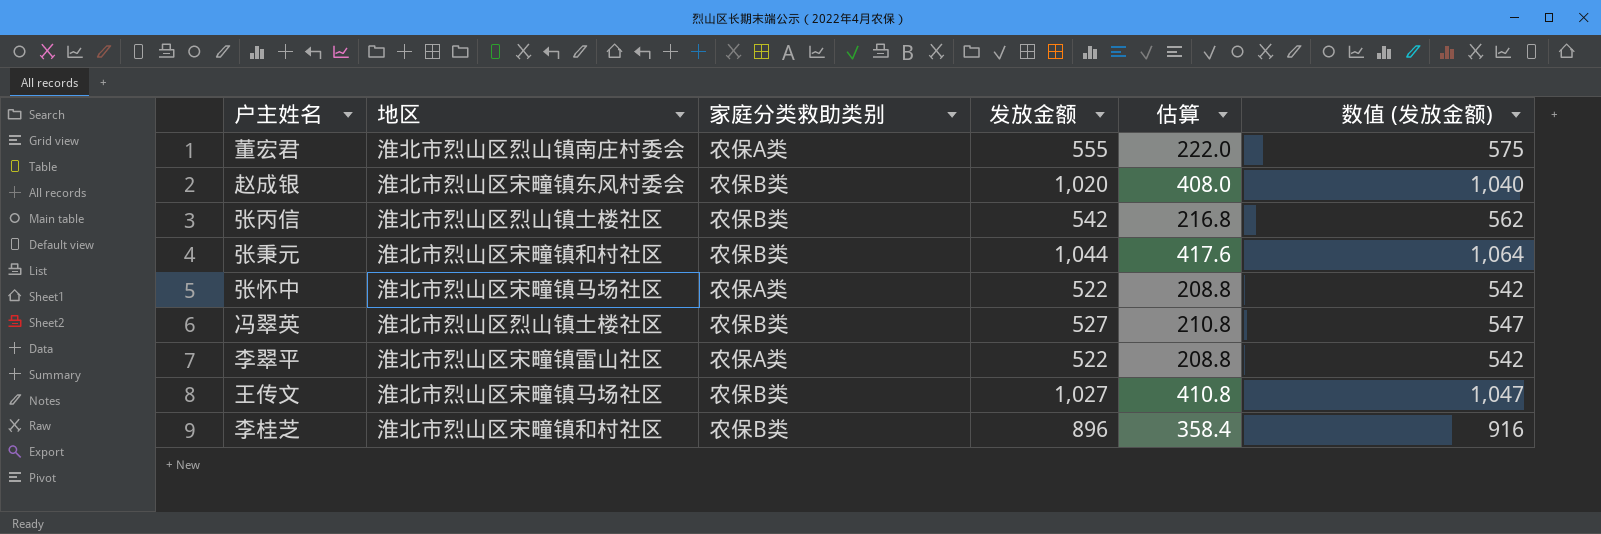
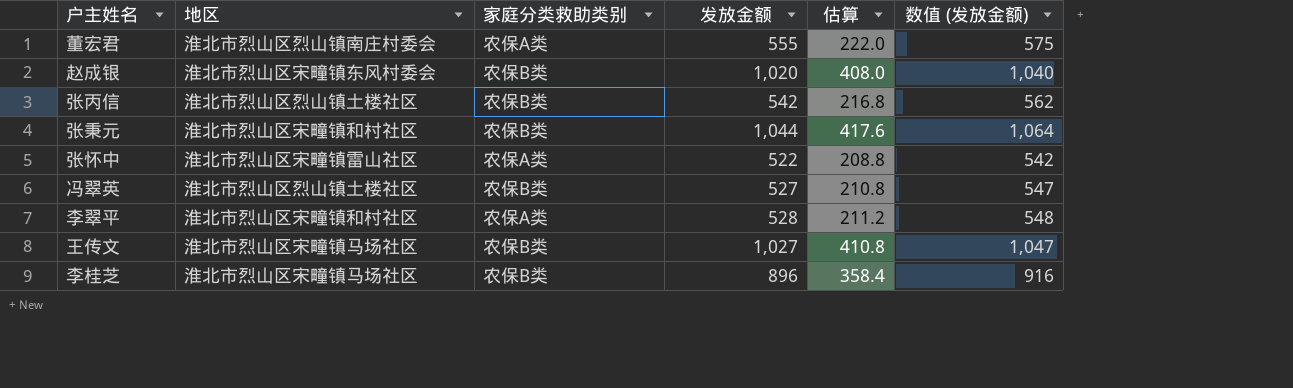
张怀中 | 地区: 淮北市烈山区宋疃镇马场社区 -> 淮北市烈山区宋疃镇雷山社区
李翠平 | 地区: 淮北市烈山区宋疃镇雷山社区 -> 淮北市烈山区宋疃镇和村社区
李翠平 | 发放金额: 522 -> 528
李翠平 | 估算: 208.8 -> 211.2
李翠平 | 数值 (发放金额): 542 -> 548
李桂芝 | 地区: 淮北市烈山区宋疃镇和村社区 -> 淮北市烈山区宋疃镇马场社区

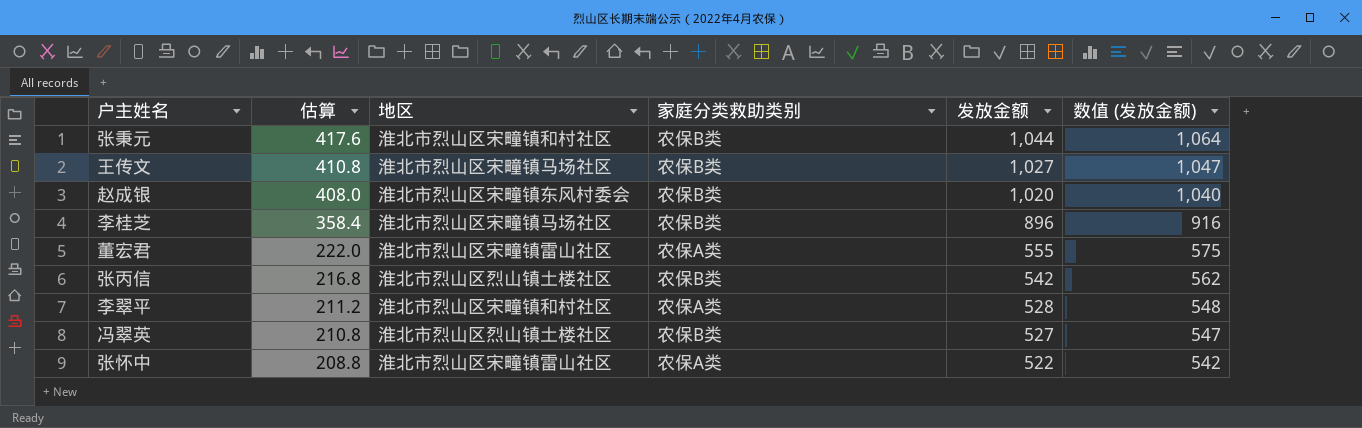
row order: none -> 估算 descending
column 估算 | position: 5 -> 2
董宏君 | 地区: 淮北市烈山区烈山镇南庄村委会 -> 淮北市烈山区宋疃镇雷山社区

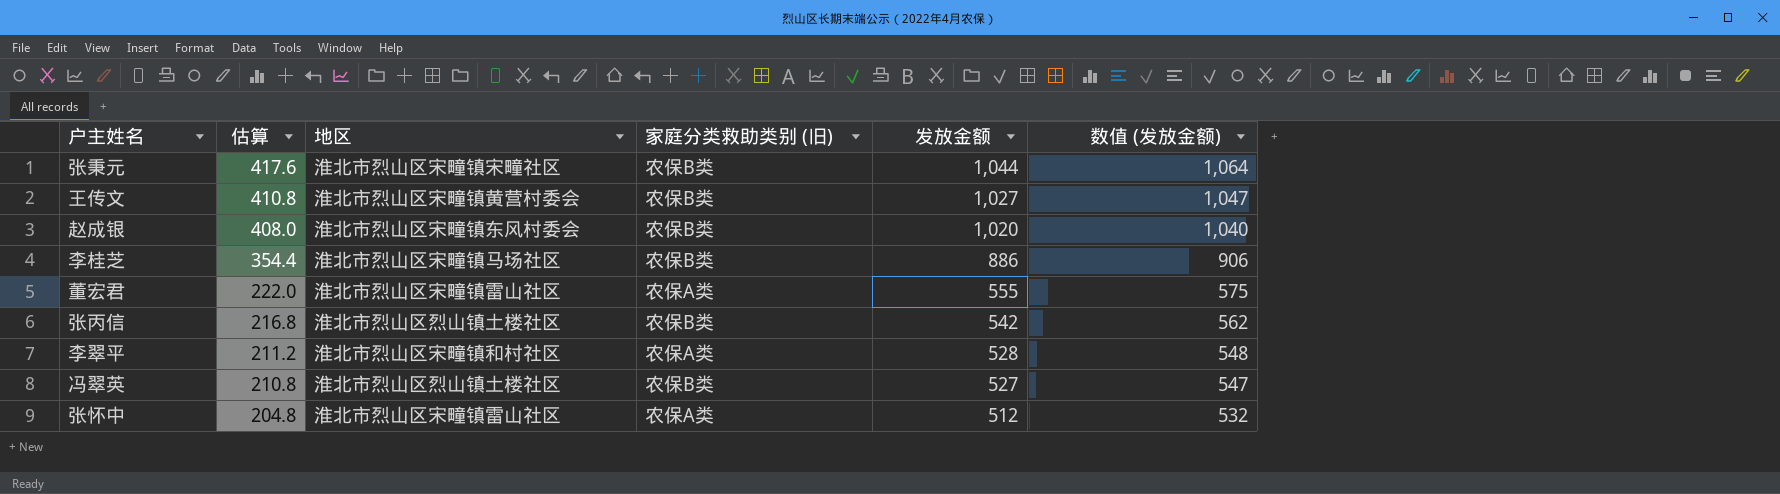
column name: 家庭分类救助类别 -> 家庭分类救助类别 (旧)
张秉元 | 地区: 淮北市烈山区宋疃镇和村社区 -> 淮北市烈山区宋疃镇宋疃社区
王传文 | 地区: 淮北市烈山区宋疃镇马场社区 -> 淮北市烈山区宋疃镇黄营村委会
李桂芝 | 估算: 358.4 -> 354.4
李桂芝 | 发放金额: 896 -> 886
李桂芝 | 数值 (发放金额): 916 -> 906
张怀中 | 估算: 208.8 -> 204.8
张怀中 | 发放金额: 522 -> 512
张怀中 | 数值 (发放金额): 542 -> 532

